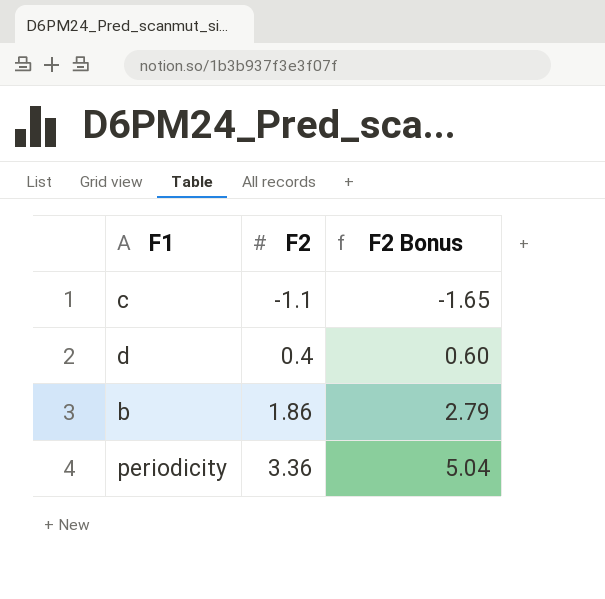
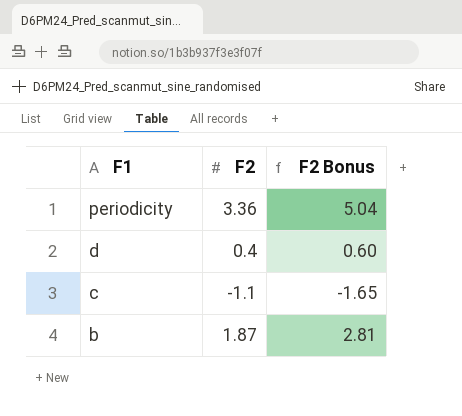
row order: F2 ascending -> F1 descending
b | F2: 1.86 -> 1.87
b | F2 Bonus: 2.79 -> 2.81

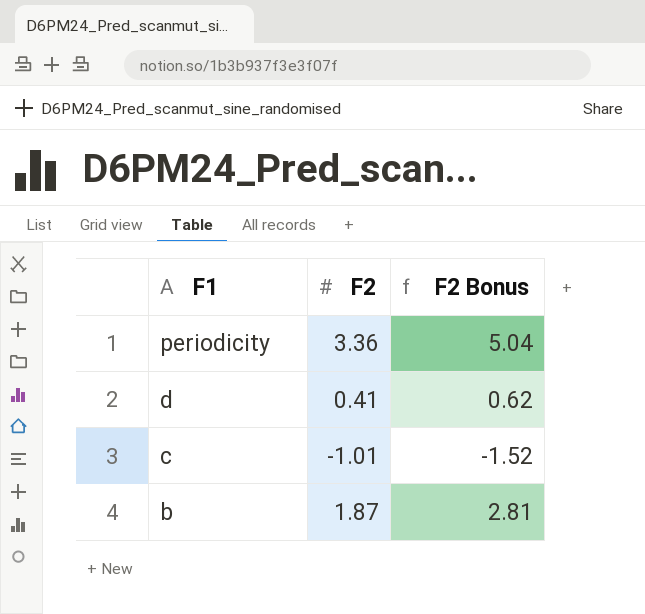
d | F2: 0.4 -> 0.41
d | F2 Bonus: 0.60 -> 0.62
c | F2: -1.1 -> -1.01
c | F2 Bonus: -1.65 -> -1.52

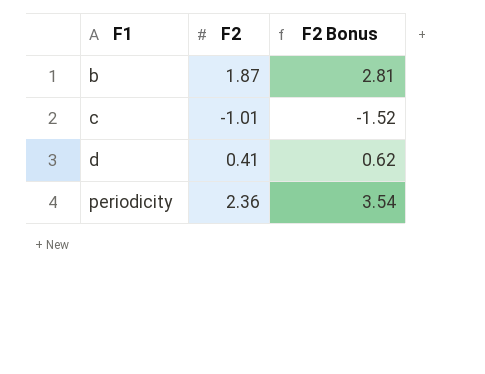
row order: F1 descending -> F1 ascending
periodicity | F2: 3.36 -> 2.36
periodicity | F2 Bonus: 5.04 -> 3.54

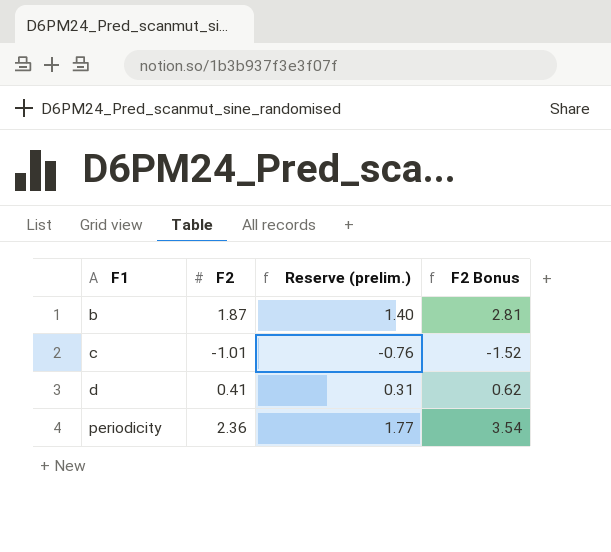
column Reserve (prelim.) | formula: none -> [F2] * 0.75

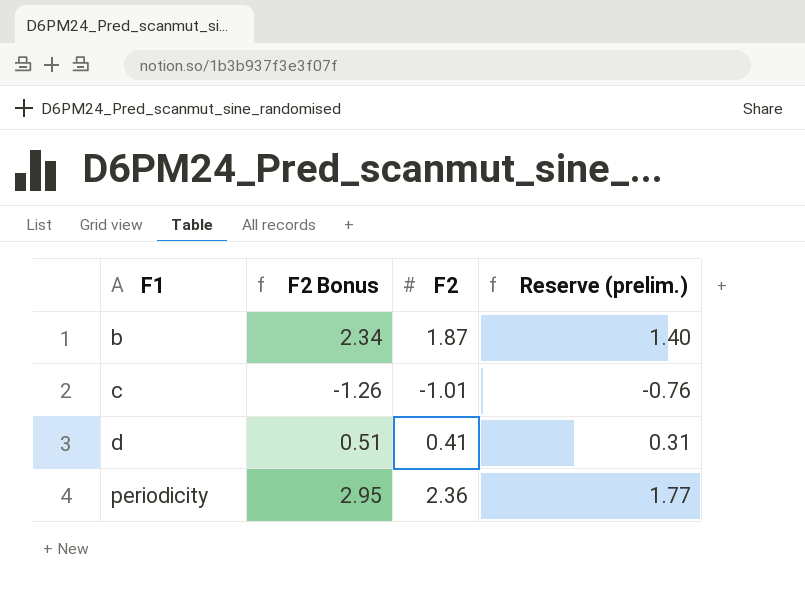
column F2 Bonus | formula: [F2] * 1.5 -> [F2] * 1.25
column F2 Bonus | position: 4 -> 2

